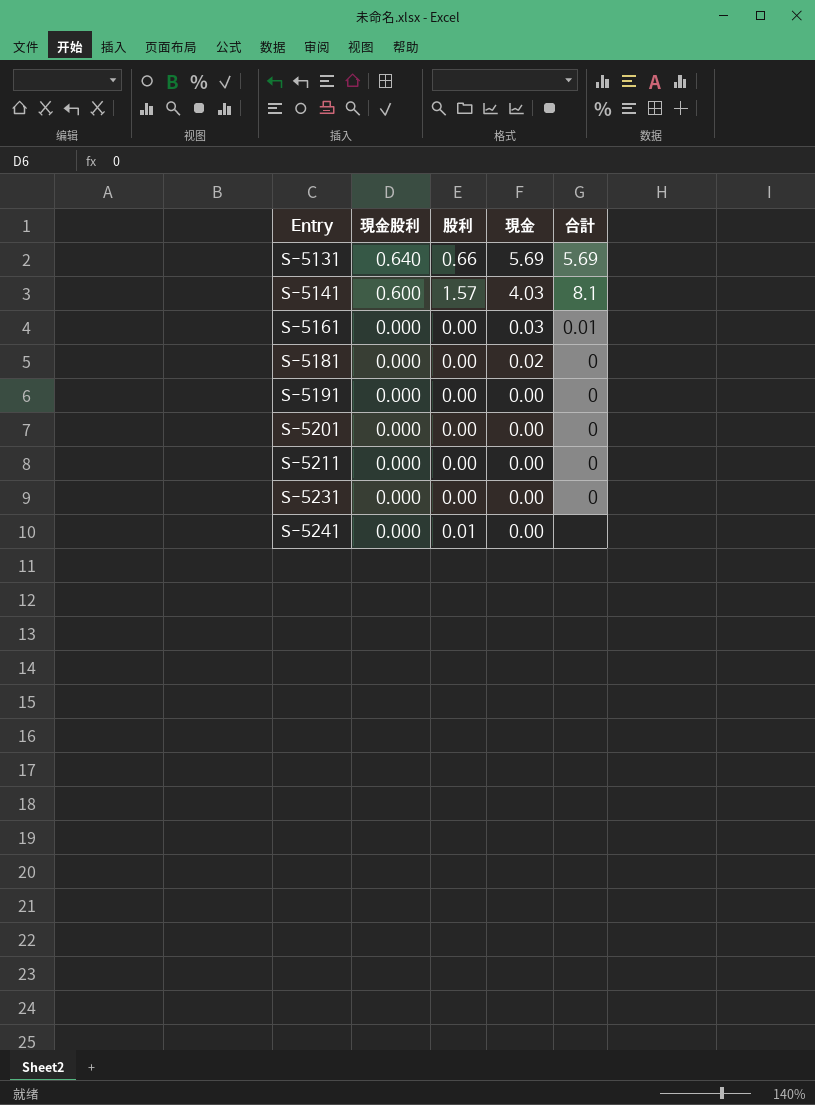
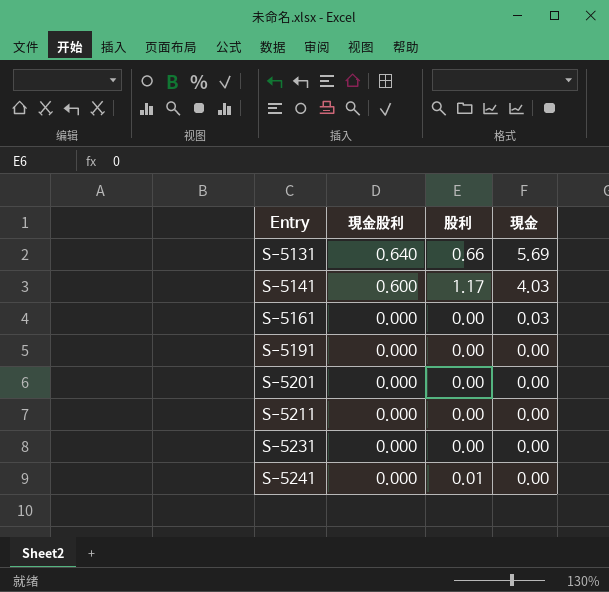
column 合計 | position: 5 -> none
row S-5181: 0.000 | 0.00 | 0.02 | 0 -> none
S-5141 | 股利: 1.57 -> 1.17

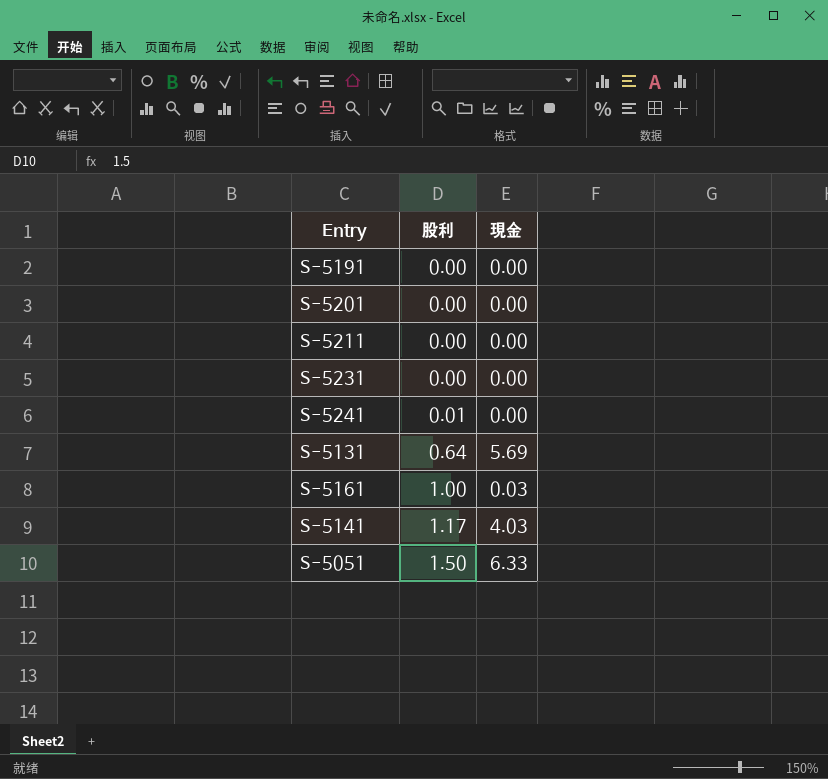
row order: Entry ascending -> 股利 ascending
column 現金股利 | position: 2 -> none
S-5131 | 股利: 0.66 -> 0.64
S-5161 | 股利: 0.00 -> 1.00
row S-5051: none -> 1.50 | 6.33

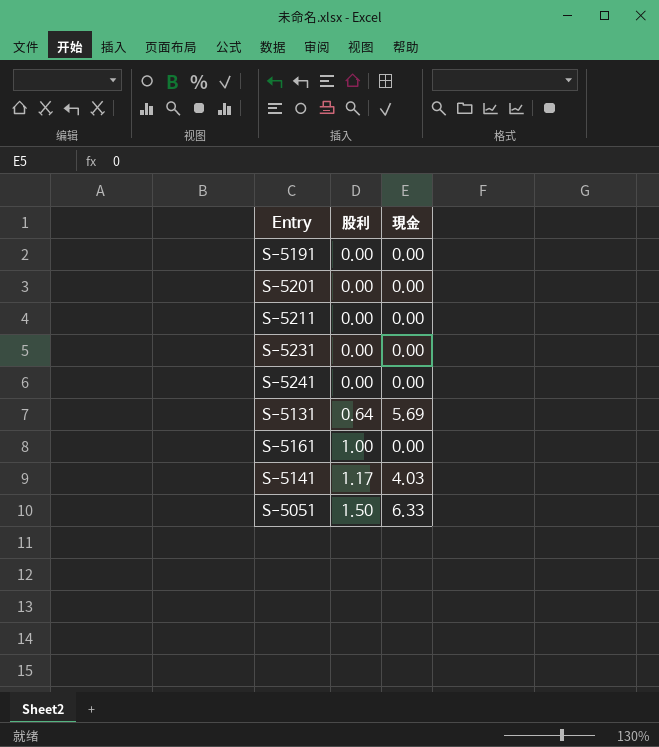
S-5241 | 股利: 0.01 -> 0.00
S-5161 | 現金: 0.03 -> 0.00

